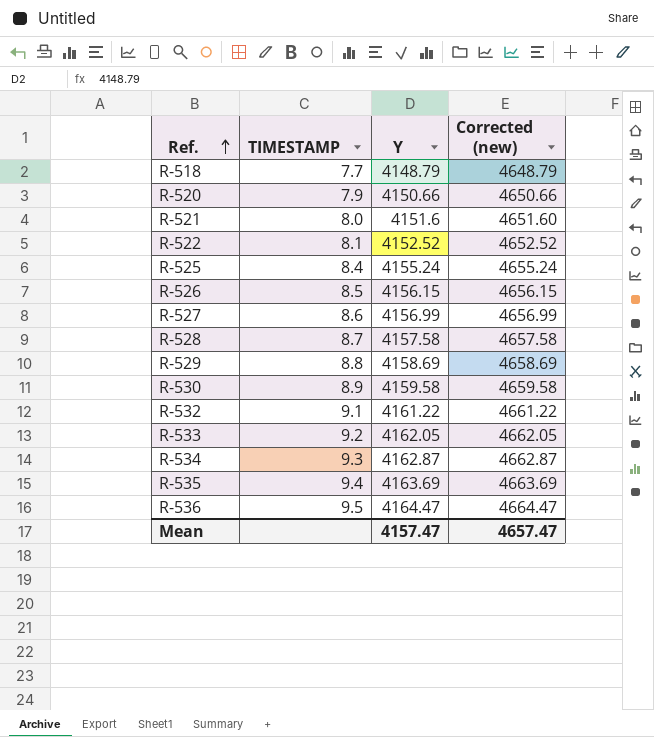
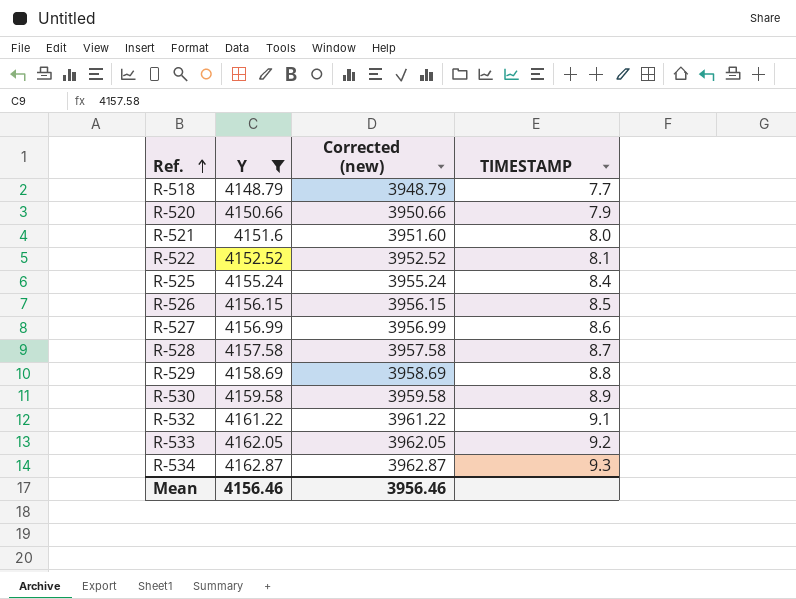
filter: none -> Y <= 4162.87
column Corrected (new) | formula: [Y] + 500 -> [Y] - 200
column TIMESTAMP | position: 2 -> 4
Mean | Y: 4157.47 -> 4156.46
Mean | Corrected (new): 4657.47 -> 3956.46

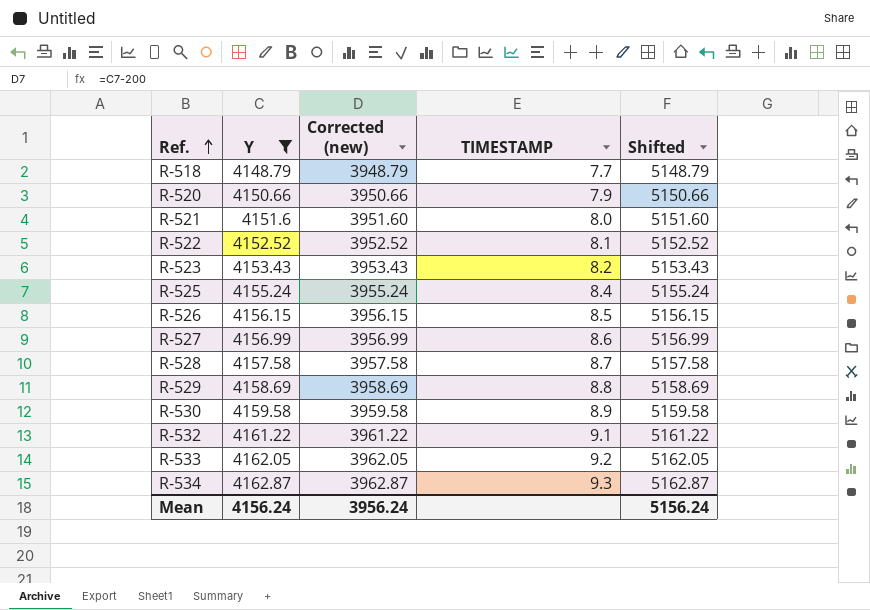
column Shifted | formula: none -> [Y] + 1000
row R-523: none -> 4153.43 | 3953.43 | 8.2 | 5153.43
Mean | Y: 4156.46 -> 4156.24
Mean | Corrected (new): 3956.46 -> 3956.24

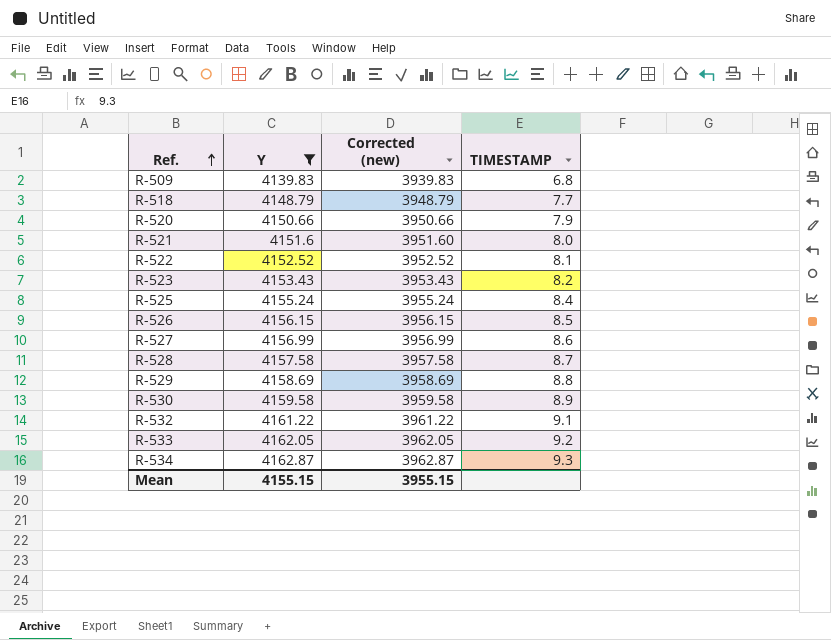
column Shifted | formula: [Y] + 1000 -> none
row R-509: none -> 4139.83 | 3939.83 | 6.8
Mean | Y: 4156.24 -> 4155.15
Mean | Corrected (new): 3956.24 -> 3955.15

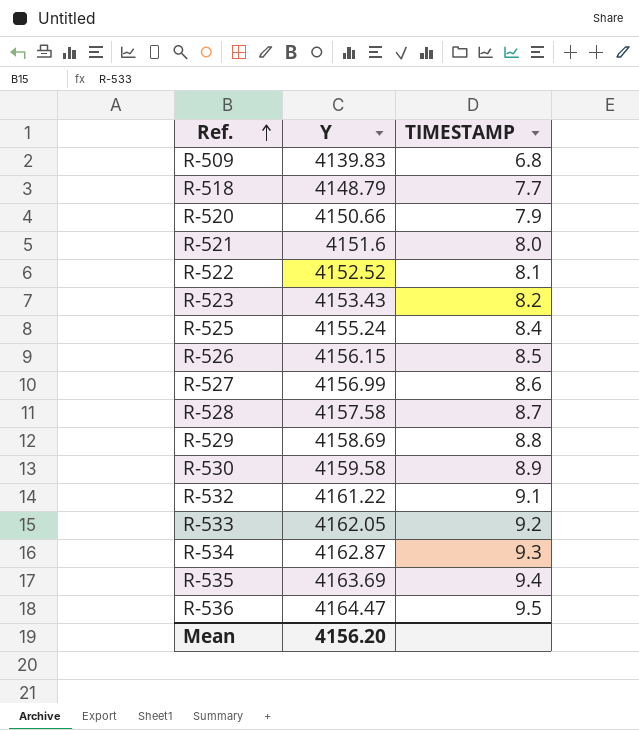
filter: Y <= 4162.87 -> none
column Corrected (new) | formula: [Y] - 200 -> none
Mean | Y: 4155.15 -> 4156.20

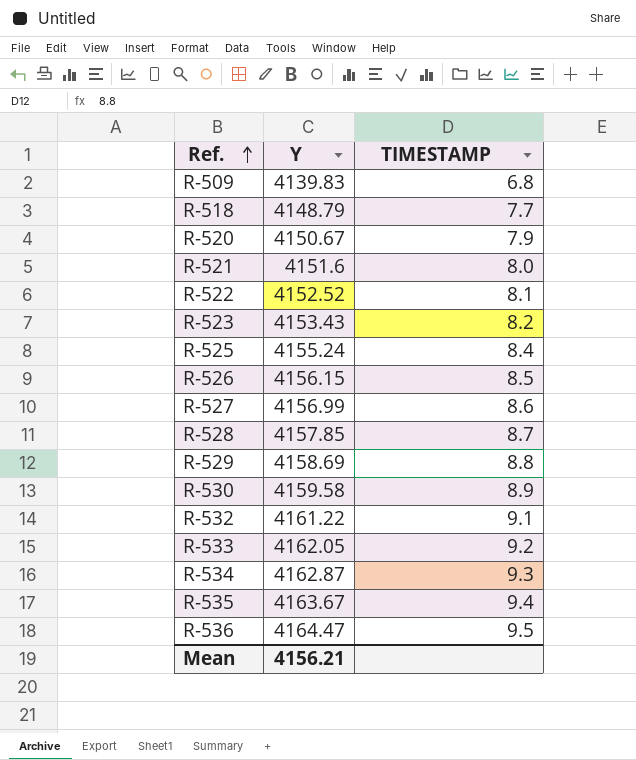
R-520 | Y: 4150.66 -> 4150.67
R-528 | Y: 4157.58 -> 4157.85
R-535 | Y: 4163.69 -> 4163.67
Mean | Y: 4156.20 -> 4156.21

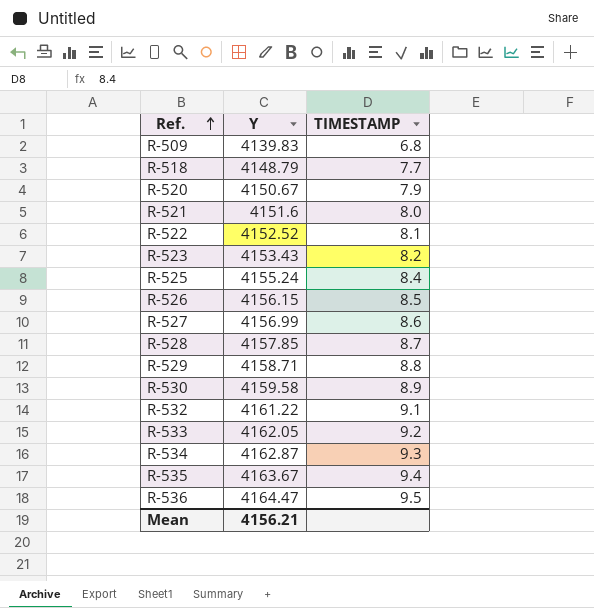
R-529 | Y: 4158.69 -> 4158.71

